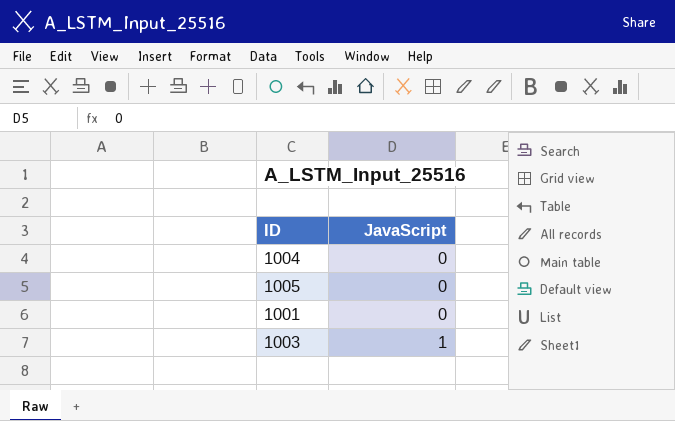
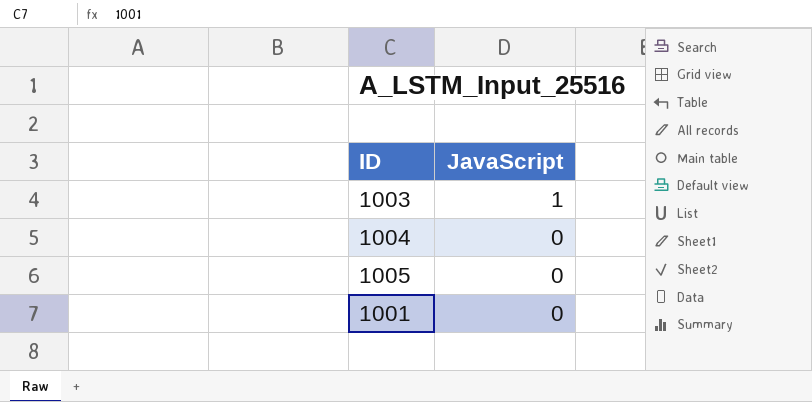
row order: JavaScript ascending -> JavaScript descending

